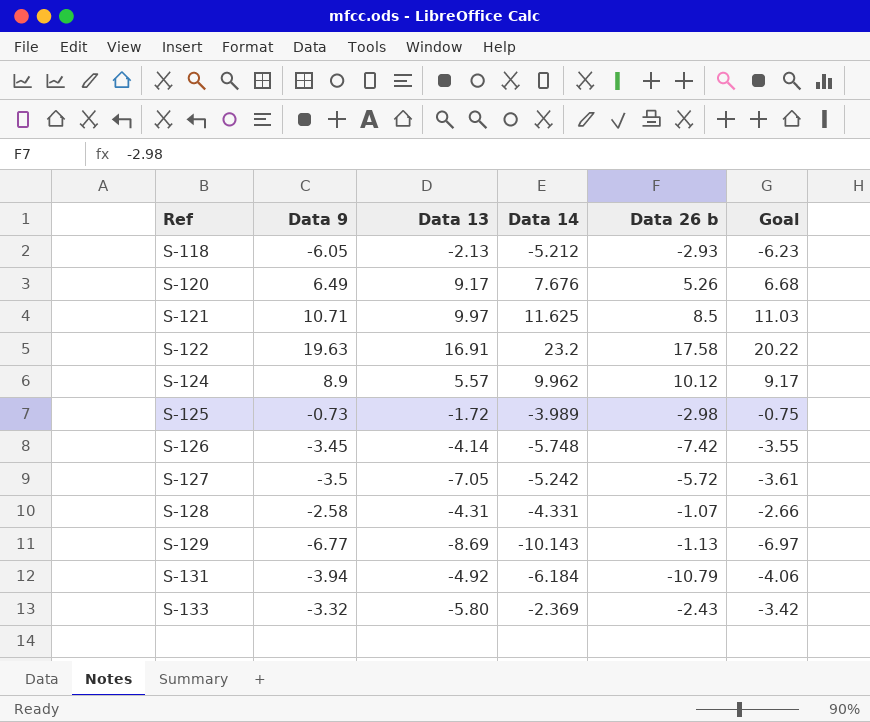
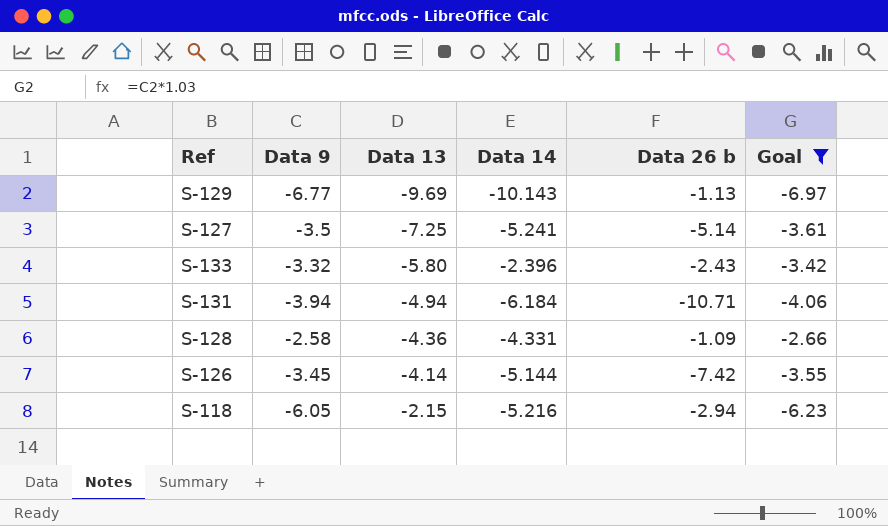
filter: none -> Goal <= -2.66
row order: Ref ascending -> Data 13 ascending
S-129 | Data 13: -8.69 -> -9.69
S-127 | Data 13: -7.05 -> -7.25
S-127 | Data 14: -5.242 -> -5.241
S-127 | Data 26 b: -5.72 -> -5.14
S-133 | Data 14: -2.369 -> -2.396
S-131 | Data 13: -4.92 -> -4.94
S-131 | Data 26 b: -10.79 -> -10.71
S-128 | Data 13: -4.31 -> -4.36
S-128 | Data 26 b: -1.07 -> -1.09
S-126 | Data 14: -5.748 -> -5.144
S-118 | Data 13: -2.13 -> -2.15
S-118 | Data 14: -5.212 -> -5.216
S-118 | Data 26 b: -2.93 -> -2.94

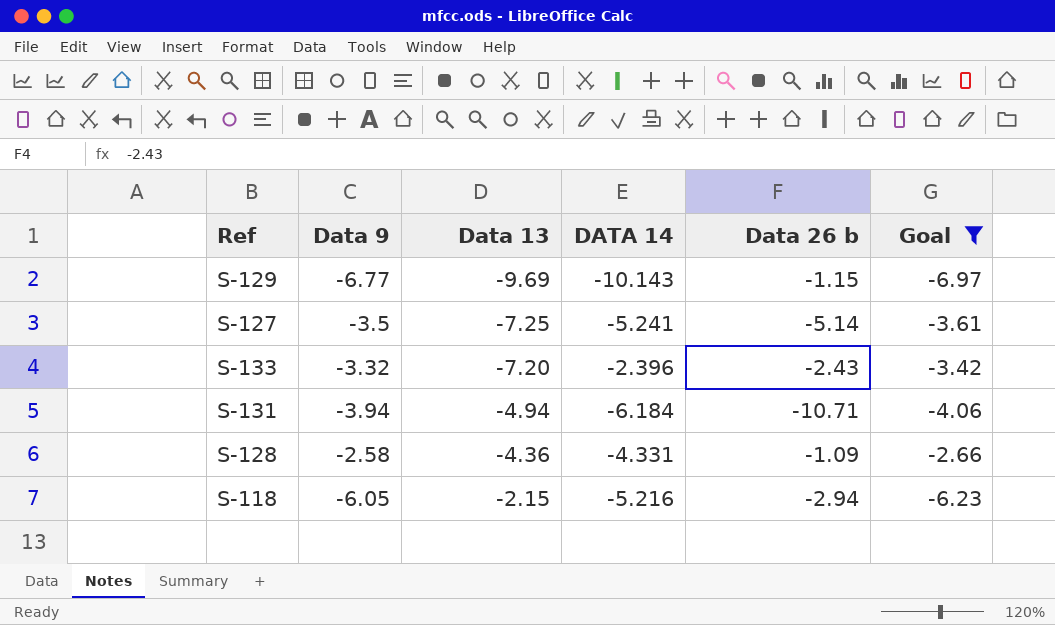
column name: Data 14 -> DATA 14
row S-126: -3.45 | -4.14 | -5.144 | -7.42 | -3.55 -> none
S-129 | Data 26 b: -1.13 -> -1.15
S-133 | Data 13: -5.80 -> -7.20

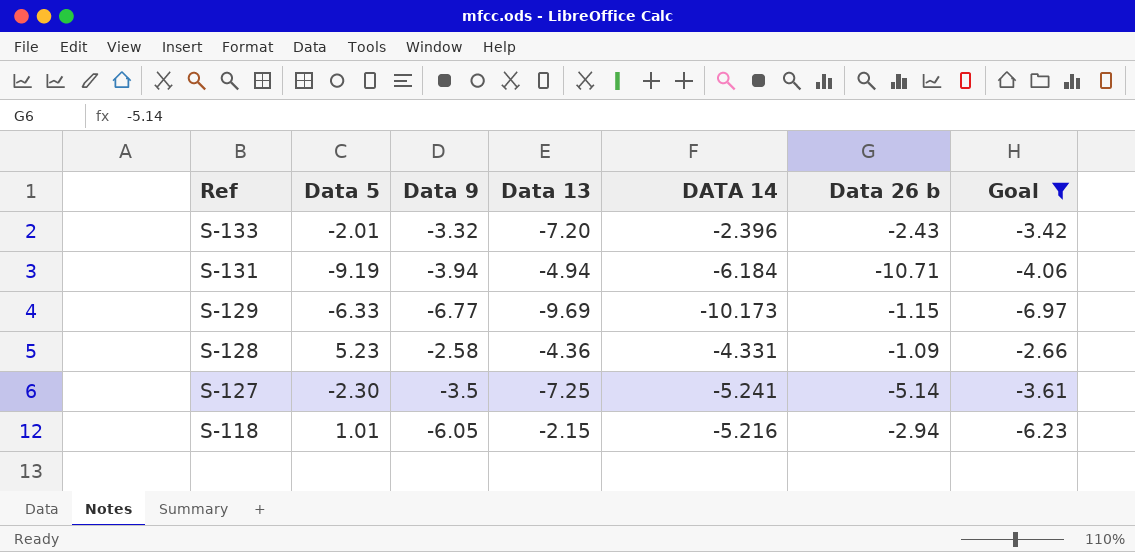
row order: Data 13 ascending -> Ref descending
column Data 5 | position: none -> 2
S-129 | DATA 14: -10.143 -> -10.173

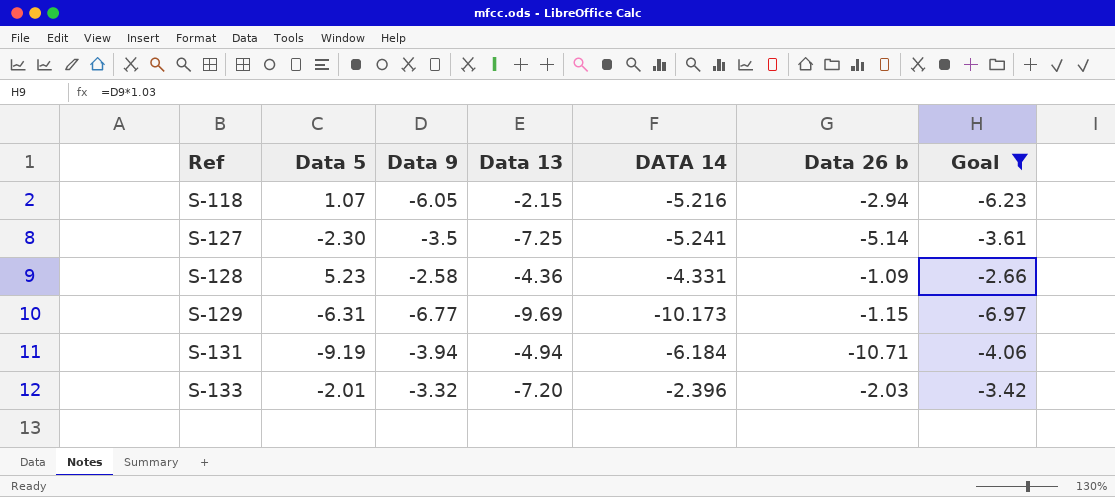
row order: Ref descending -> Ref ascending
S-118 | Data 5: 1.01 -> 1.07
S-129 | Data 5: -6.33 -> -6.31
S-133 | Data 26 b: -2.43 -> -2.03

